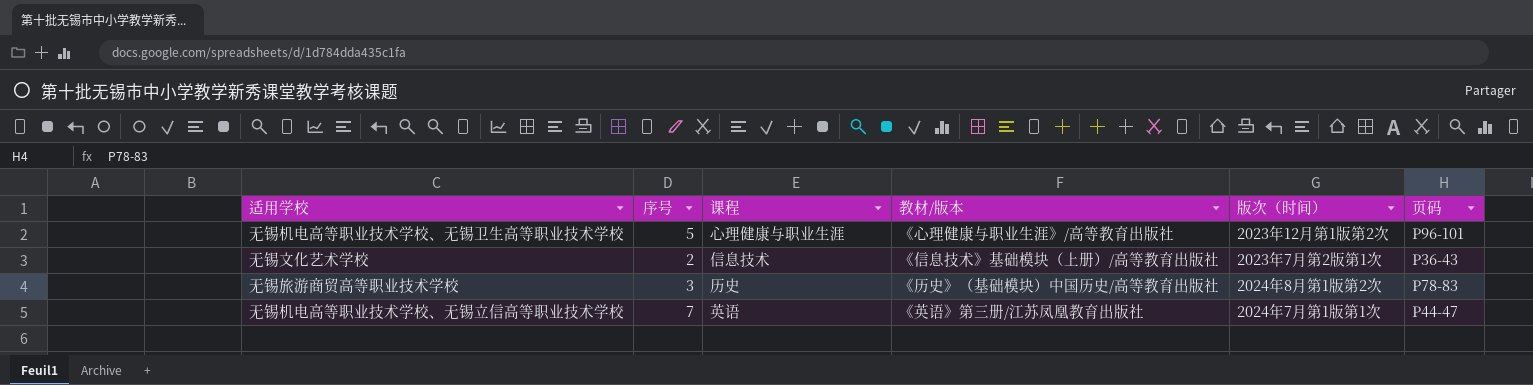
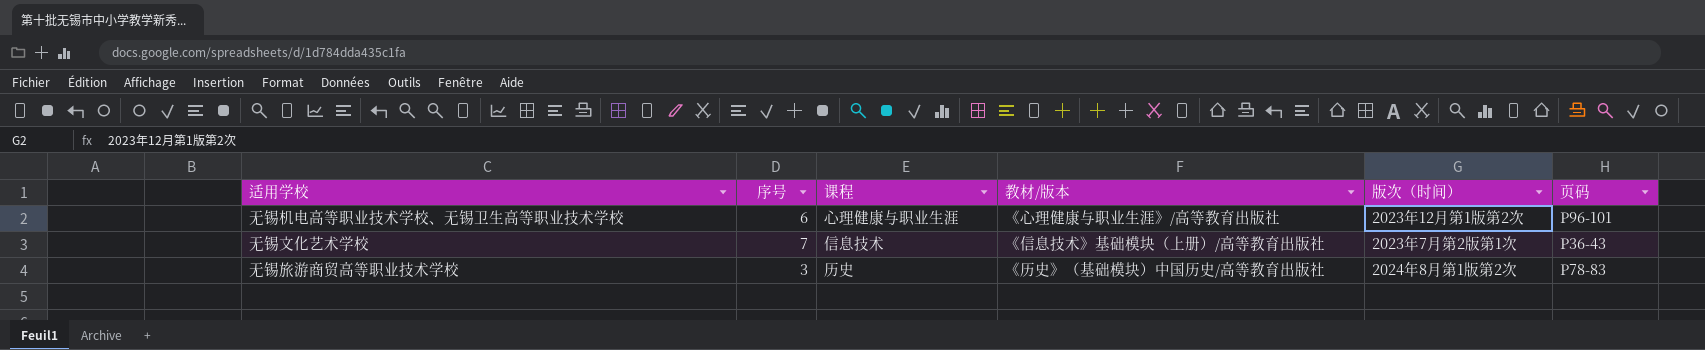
row 无锡机电高等职业技术学校、无锡立信高等职业技术学校: 7 | 英语 | 《英语》第三册/江苏凤凰教育出版社 | 2024年7月第1版第1次 | P44-47 -> none
无锡机电高等职业技术学校、无锡卫生高等职业技术学校 | 序号: 5 -> 6
无锡文化艺术学校 | 序号: 2 -> 7

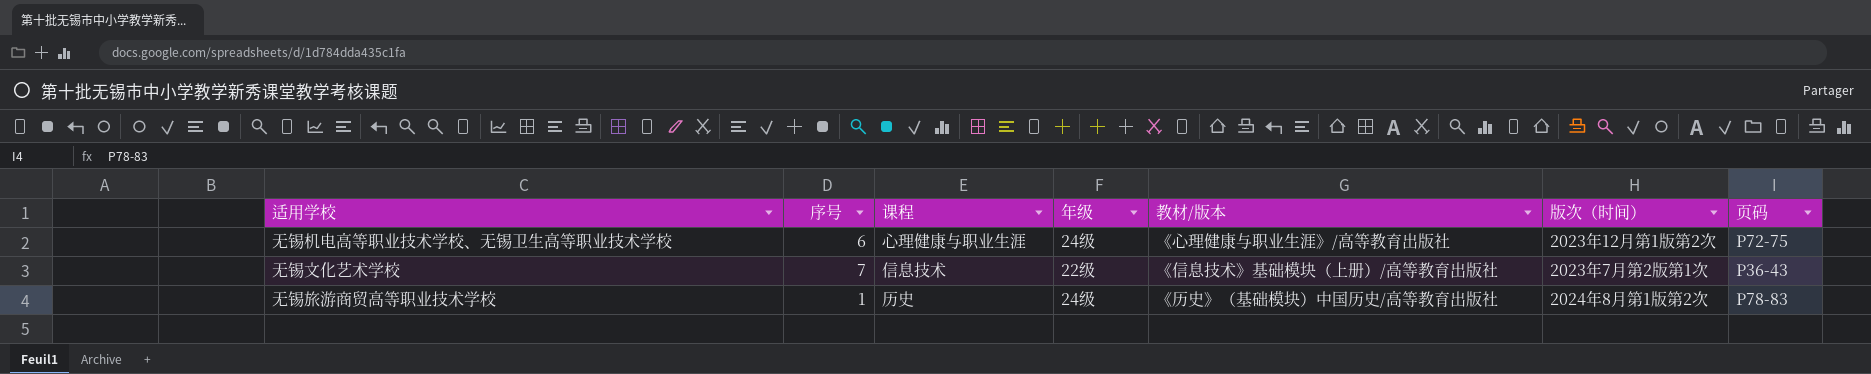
column 年级 | position: none -> 4
无锡机电高等职业技术学校、无锡卫生高等职业技术学校 | 页码: P96-101 -> P72-75
无锡旅游商贸高等职业技术学校 | 序号: 3 -> 1

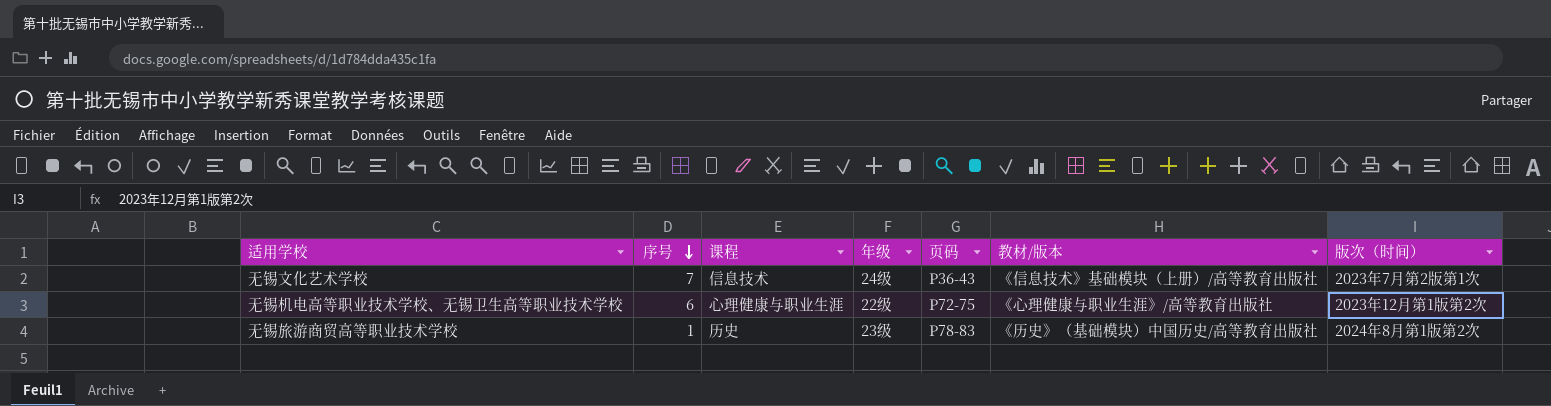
row order: none -> 序号 descending
column 页码 | position: 7 -> 5
无锡文化艺术学校 | 年级: 22级 -> 24级
无锡机电高等职业技术学校、无锡卫生高等职业技术学校 | 年级: 24级 -> 22级
无锡旅游商贸高等职业技术学校 | 年级: 24级 -> 23级

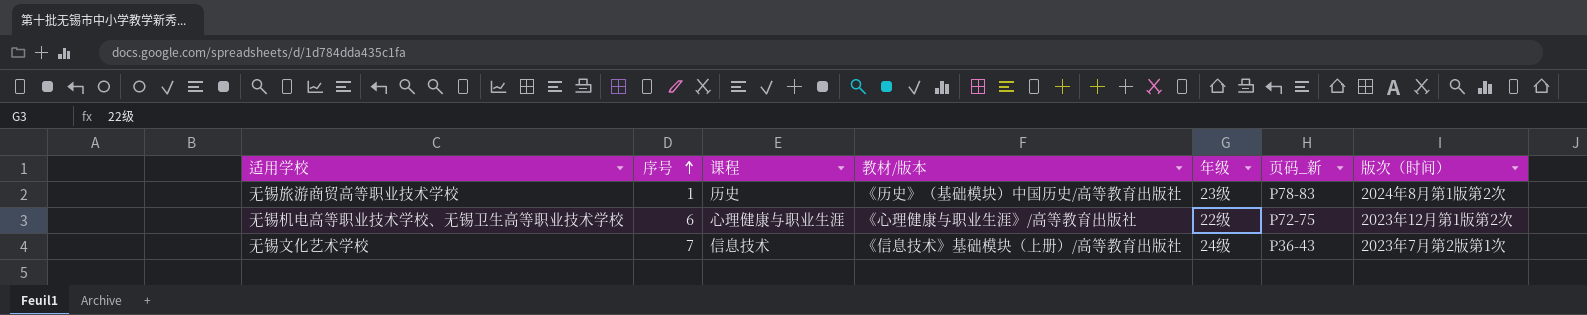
row order: 序号 descending -> 序号 ascending
column 教材/版本 | position: 6 -> 4
column name: 页码 -> 页码_新

